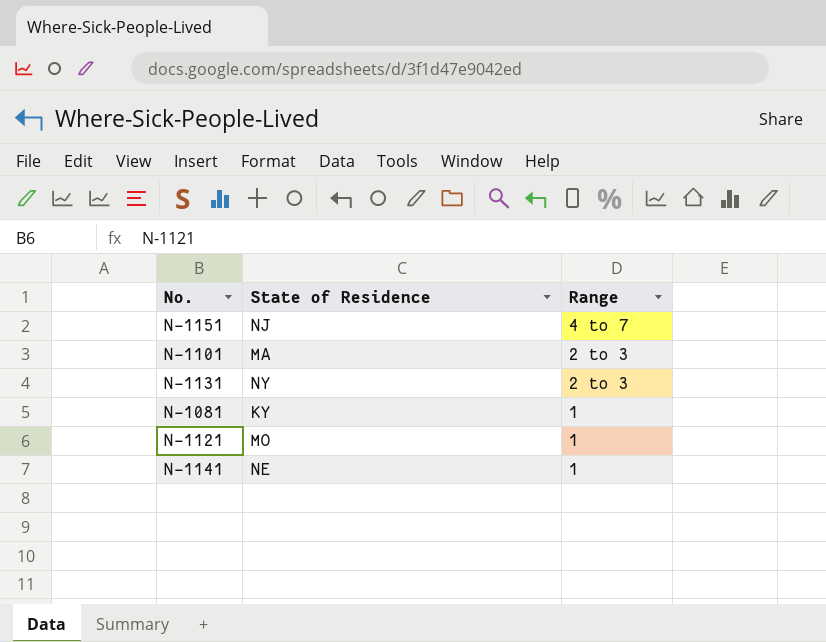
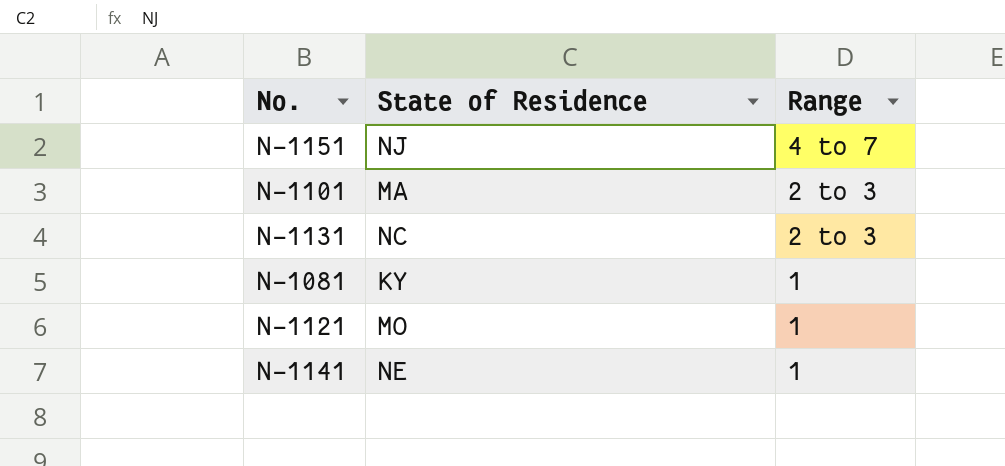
N-1131 | State of Residence: NY -> NC

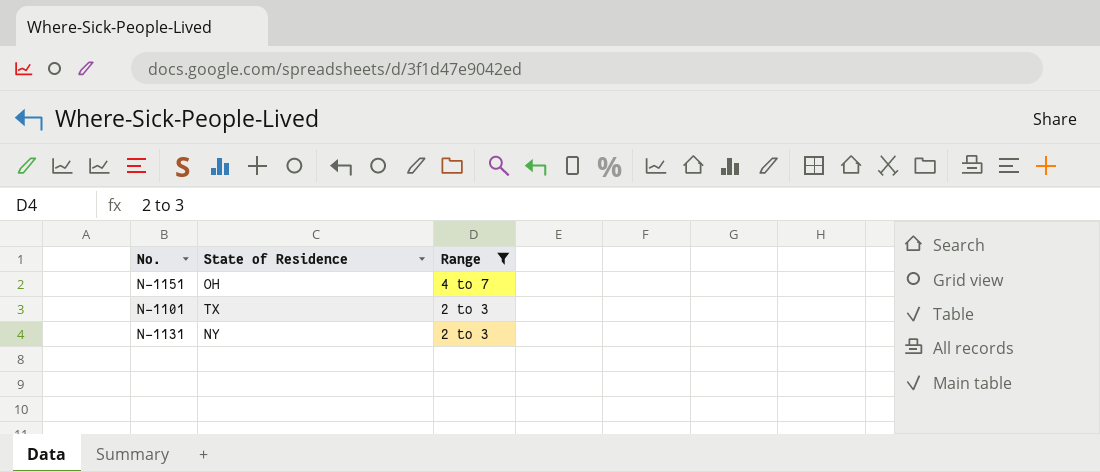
filter: none -> Range != 1
N-1151 | State of Residence: NJ -> OH
N-1101 | State of Residence: MA -> TX
N-1131 | State of Residence: NC -> NY

